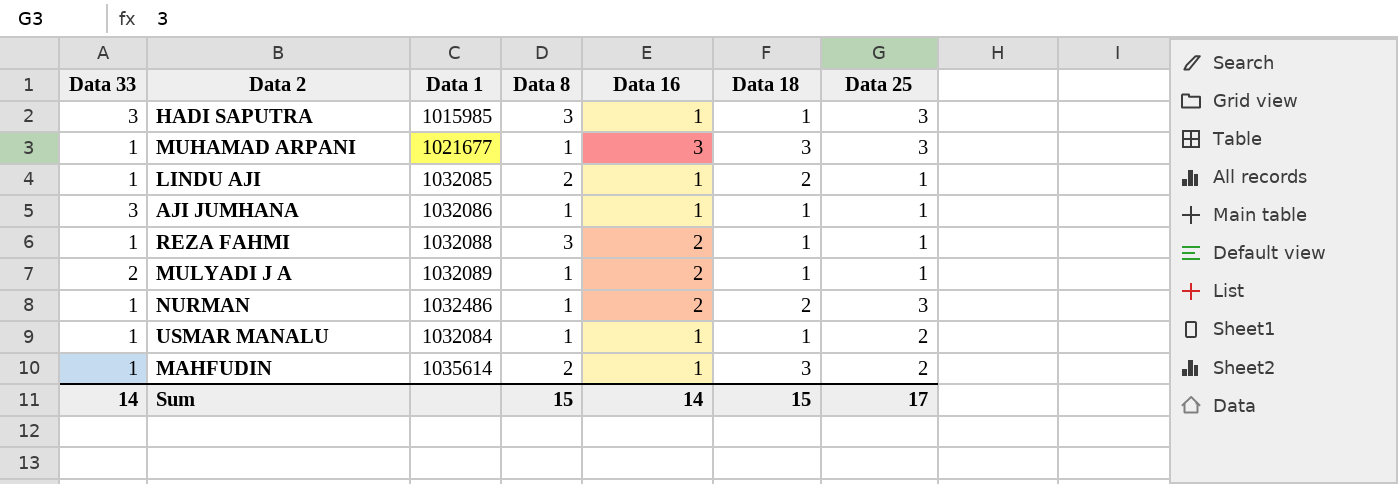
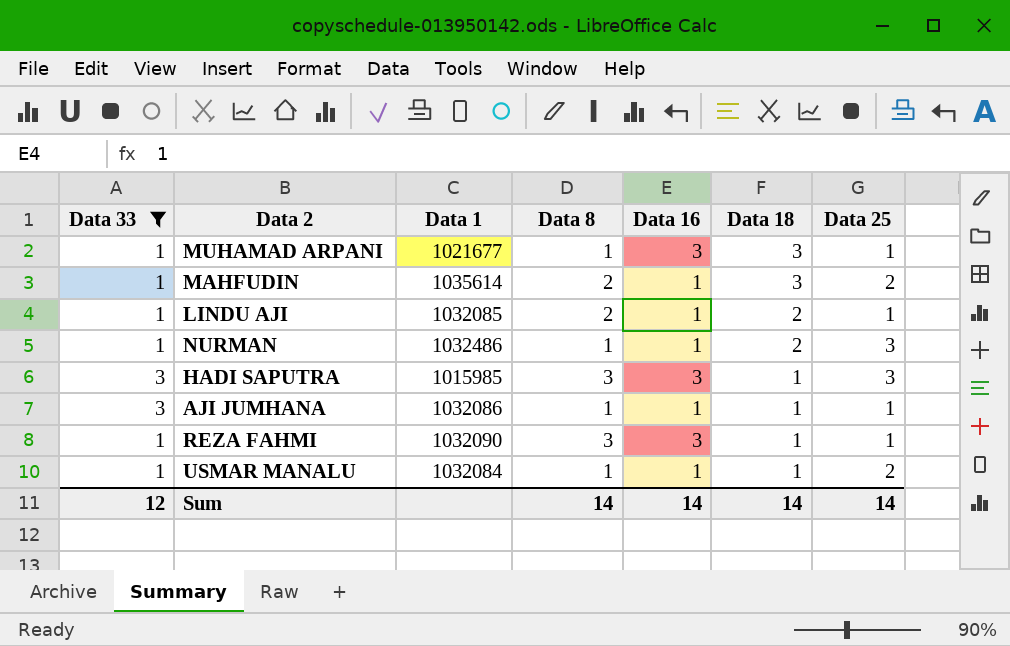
filter: none -> Data 33 != 2
row order: none -> Data 18 descending
MUHAMAD ARPANI | Data 25: 3 -> 1
NURMAN | Data 16: 2 -> 1
HADI SAPUTRA | Data 16: 1 -> 3
REZA FAHMI | Data 1: 1032088 -> 1032090
REZA FAHMI | Data 16: 2 -> 3
Sum | Data 33: 14 -> 12
Sum | Data 8: 15 -> 14
Sum | Data 18: 15 -> 14
Sum | Data 25: 17 -> 14

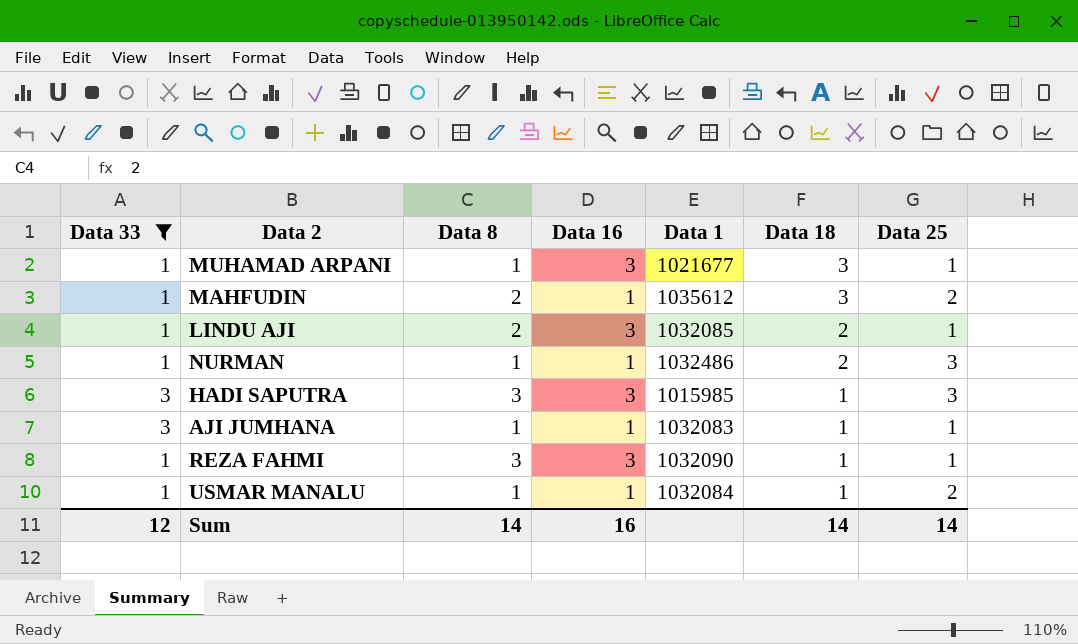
column Data 1 | position: 3 -> 5
MAHFUDIN | Data 1: 1035614 -> 1035612
LINDU AJI | Data 16: 1 -> 3
AJI JUMHANA | Data 1: 1032086 -> 1032083
Sum | Data 16: 14 -> 16

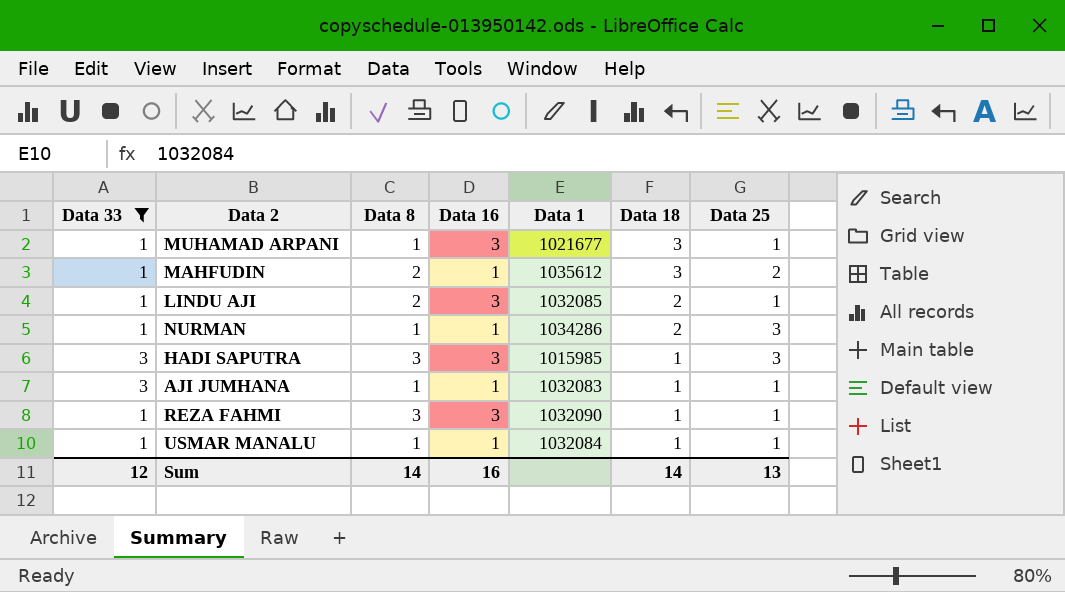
NURMAN | Data 1: 1032486 -> 1034286
USMAR MANALU | Data 25: 2 -> 1
Sum | Data 25: 14 -> 13

